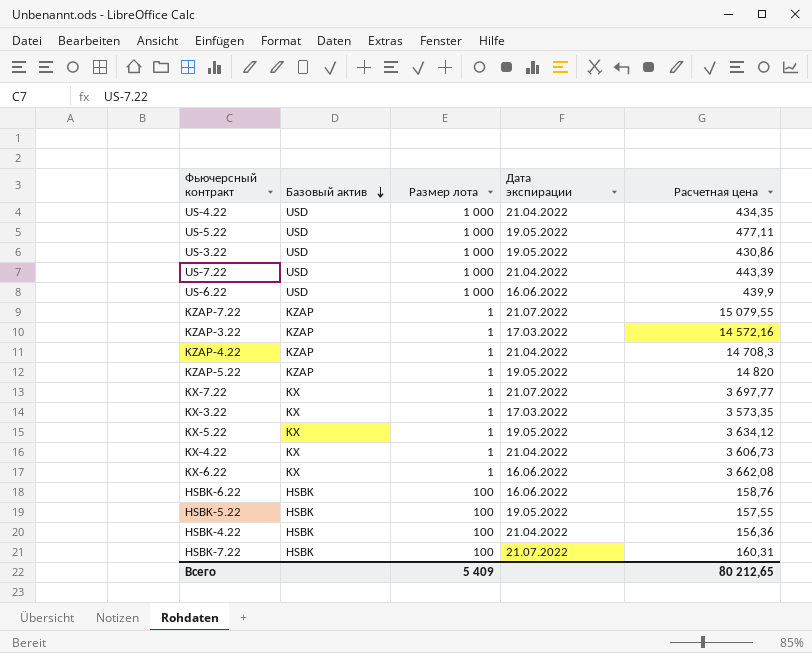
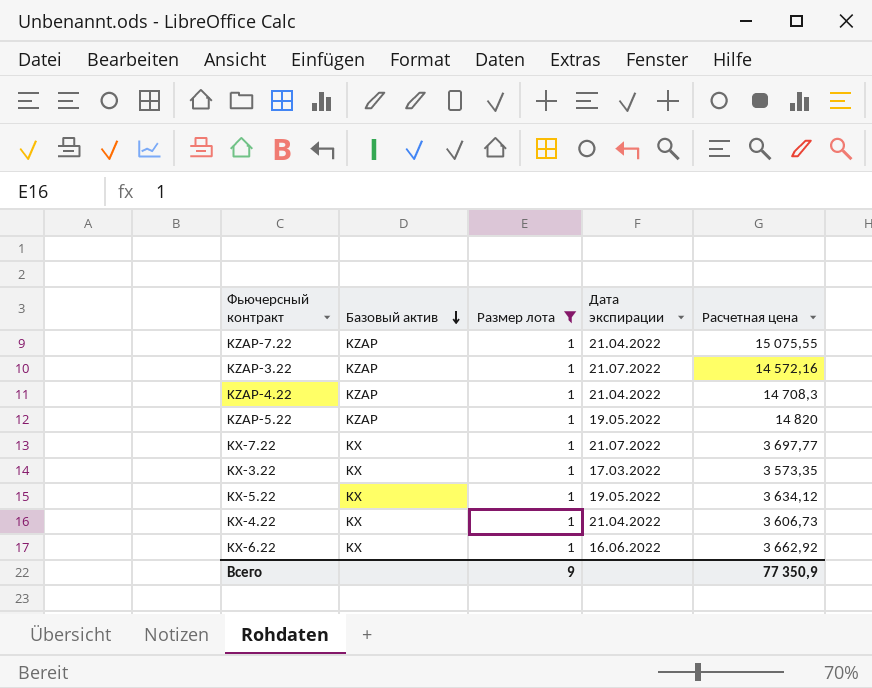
filter: none -> Размер лота = 1
KZAP-7.22 | Дата экспирации: 21.07.2022 -> 21.04.2022
KZAP-7.22 | Расчетная цена: 15 079,55 -> 15 075,55
KZAP-3.22 | Дата экспирации: 17.03.2022 -> 21.07.2022
KX-6.22 | Расчетная цена: 3 662,08 -> 3 662,92
Всего | Размер лота: 5 409 -> 9
Всего | Расчетная цена: 80 212,65 -> 77 350,9

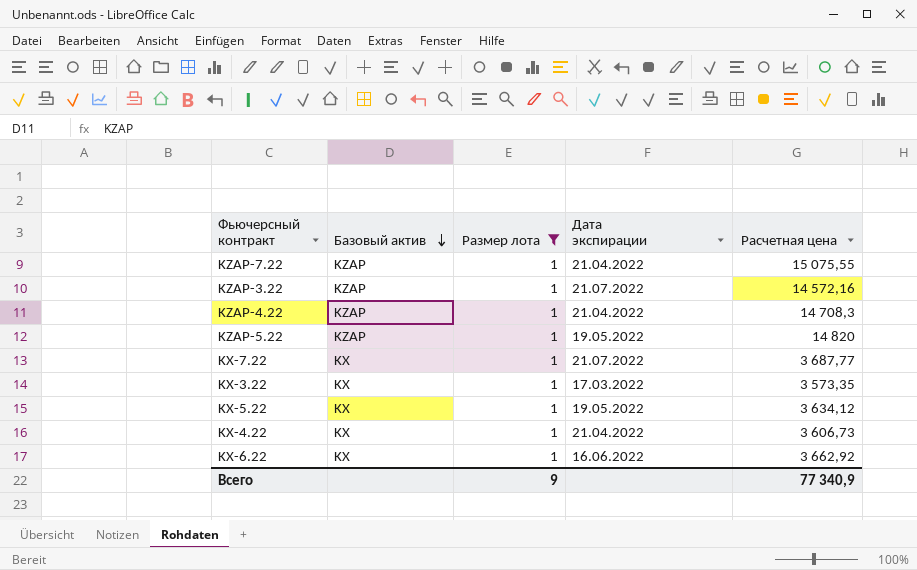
KX-7.22 | Расчетная цена: 3 697,77 -> 3 687,77
Всего | Расчетная цена: 77 350,9 -> 77 340,9

